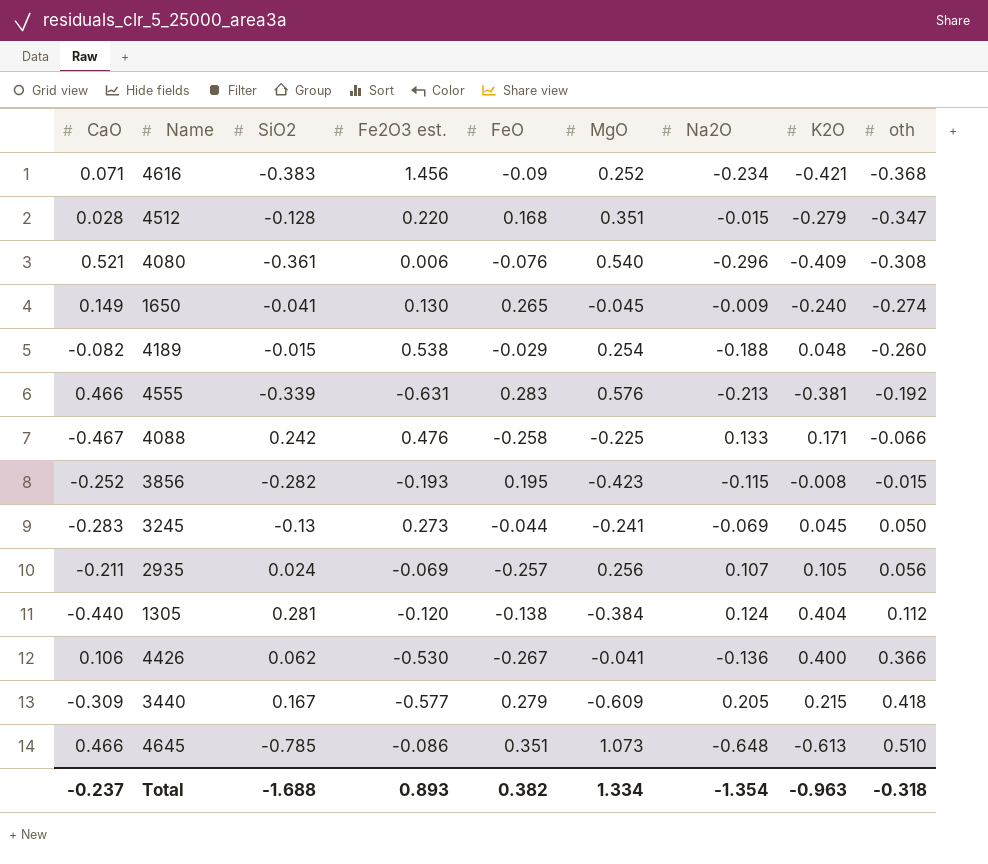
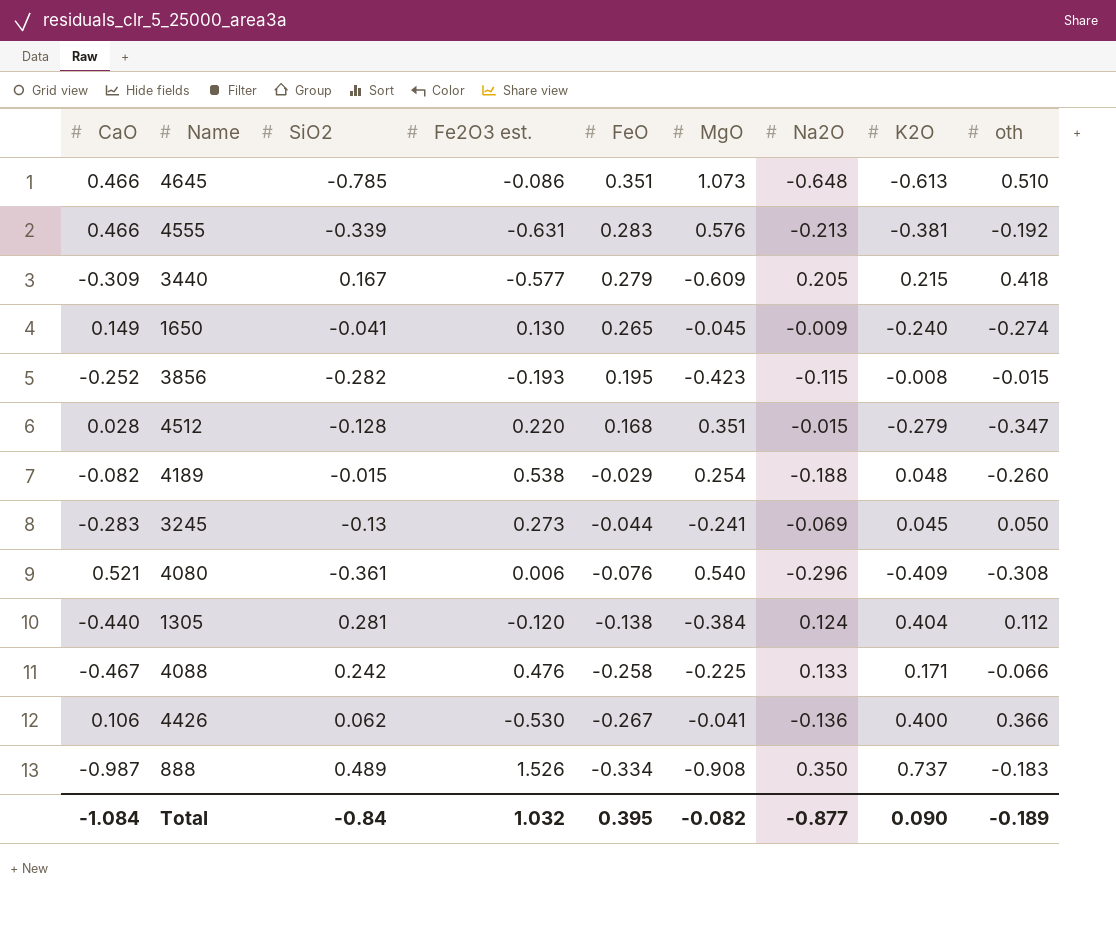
row order: oth ascending -> FeO descending
row 4616: 0.071 | -0.383 | 1.456 | -0.09 | 0.252 | -0.234 | -0.421 | -0.368 -> none
row 2935: -0.211 | 0.024 | -0.069 | -0.257 | 0.256 | 0.107 | 0.105 | 0.056 -> none
row 888: none -> -0.987 | 0.489 | 1.526 | -0.334 | -0.908 | 0.350 | 0.737 | -0.183
Total | CaO: -0.237 -> -1.084
Total | SiO2: -1.688 -> -0.84
Total | Fe2O3 est.: 0.893 -> 1.032
Total | FeO: 0.382 -> 0.395
Total | MgO: 1.334 -> -0.082
Total | Na2O: -1.354 -> -0.877
Total | K2O: -0.963 -> 0.090
Total | oth: -0.318 -> -0.189

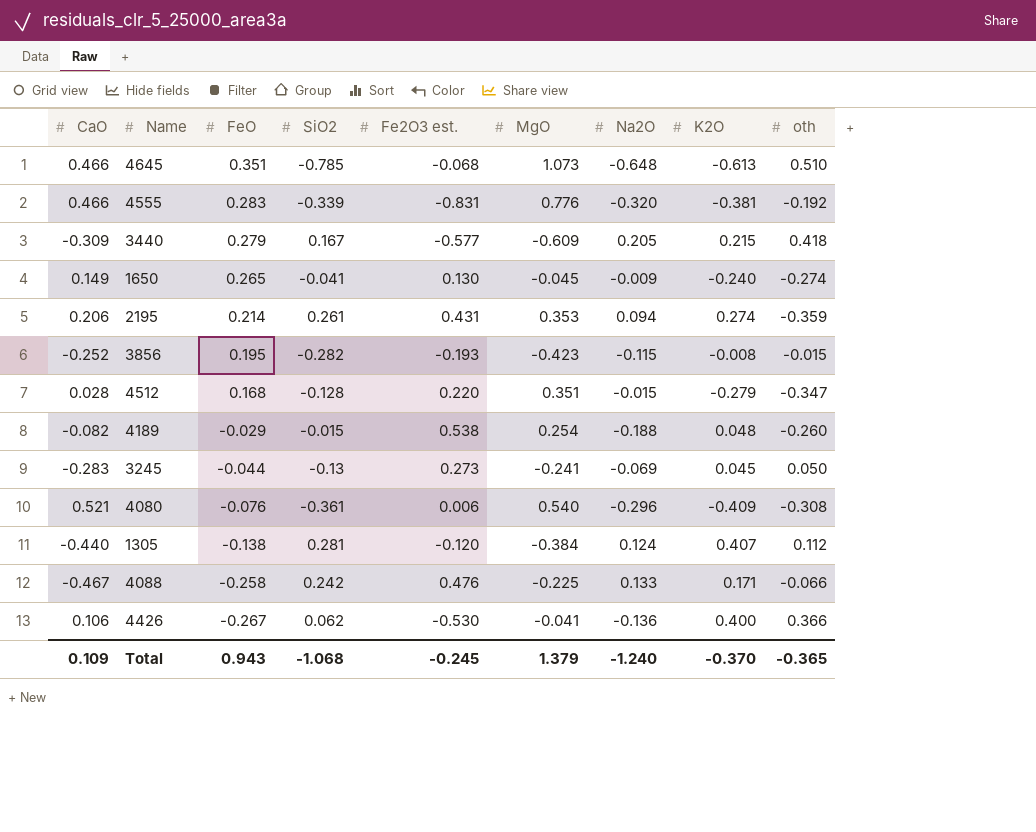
column FeO | position: 5 -> 3
row 888: -0.987 | 0.489 | 1.526 | -0.334 | -0.908 | 0.350 | 0.737 | -0.183 -> none
4645 | Fe2O3 est.: -0.086 -> -0.068
4555 | Fe2O3 est.: -0.631 -> -0.831
4555 | MgO: 0.576 -> 0.776
4555 | Na2O: -0.213 -> -0.320
row 2195: none -> 0.206 | 0.214 | 0.261 | 0.431 | 0.353 | 0.094 | 0.274 | -0.359
1305 | K2O: 0.404 -> 0.407
Total | CaO: -1.084 -> 0.109
Total | FeO: 0.395 -> 0.943
Total | SiO2: -0.84 -> -1.068
Total | Fe2O3 est.: 1.032 -> -0.245
Total | MgO: -0.082 -> 1.379
Total | Na2O: -0.877 -> -1.240
Total | K2O: 0.090 -> -0.370
Total | oth: -0.189 -> -0.365

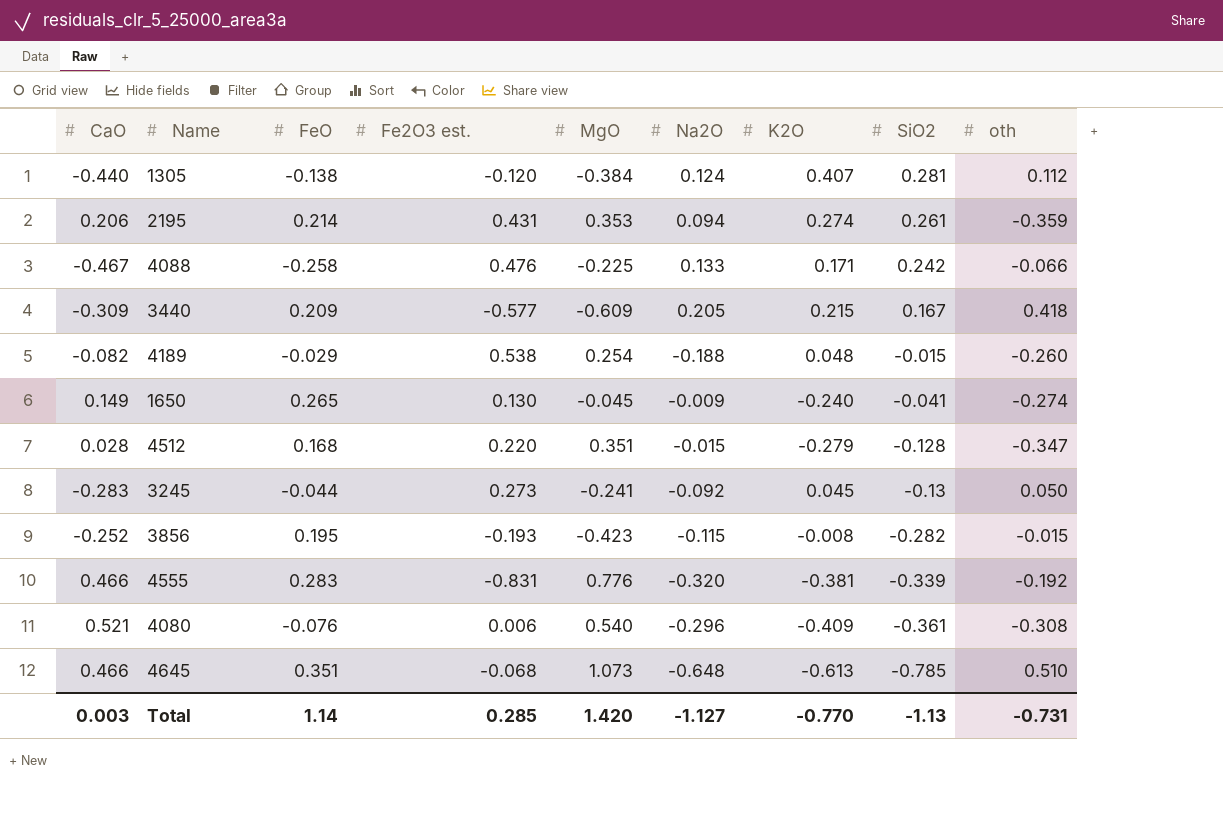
row order: FeO descending -> SiO2 descending
column SiO2 | position: 4 -> 8
row 4426: 0.106 | -0.267 | 0.062 | -0.530 | -0.041 | -0.136 | 0.400 | 0.366 -> none
3440 | FeO: 0.279 -> 0.209
3245 | Na2O: -0.069 -> -0.092
Total | CaO: 0.109 -> 0.003
Total | FeO: 0.943 -> 1.14
Total | Fe2O3 est.: -0.245 -> 0.285
Total | MgO: 1.379 -> 1.420
Total | Na2O: -1.240 -> -1.127
Total | K2O: -0.370 -> -0.770
Total | SiO2: -1.068 -> -1.13
Total | oth: -0.365 -> -0.731

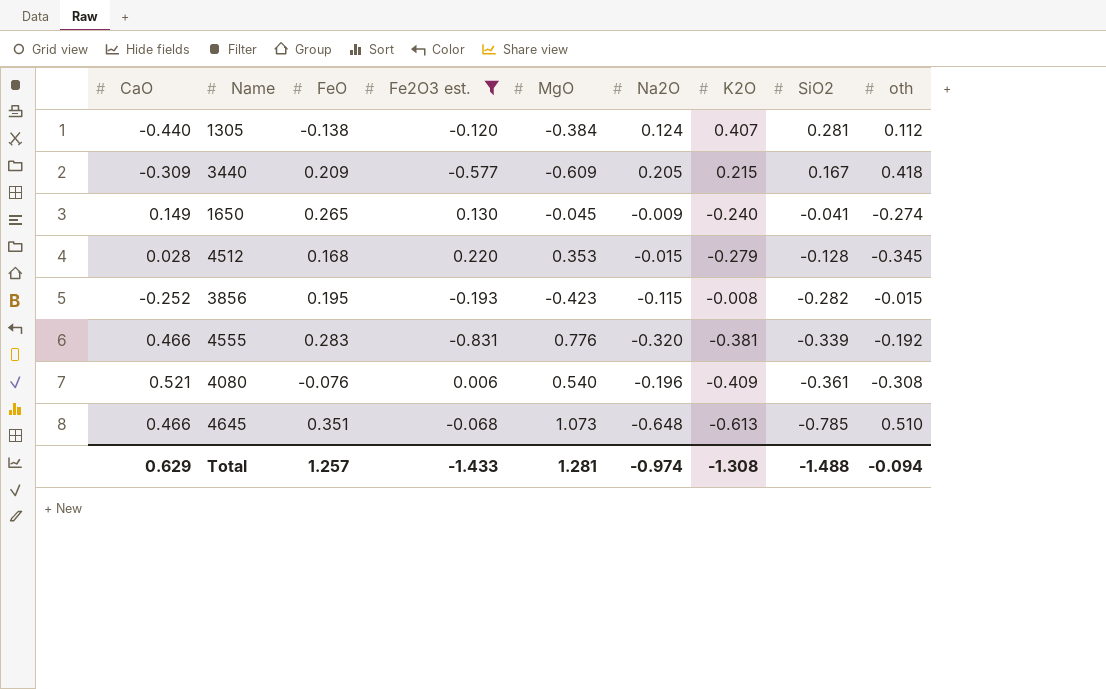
filter: none -> Fe2O3 est. <= 0.220
4512 | MgO: 0.351 -> 0.353
4512 | oth: -0.347 -> -0.345
4080 | Na2O: -0.296 -> -0.196
Total | CaO: 0.003 -> 0.629
Total | FeO: 1.14 -> 1.257
Total | Fe2O3 est.: 0.285 -> -1.433
Total | MgO: 1.420 -> 1.281
Total | Na2O: -1.127 -> -0.974
Total | K2O: -0.770 -> -1.308
Total | SiO2: -1.13 -> -1.488
Total | oth: -0.731 -> -0.094

